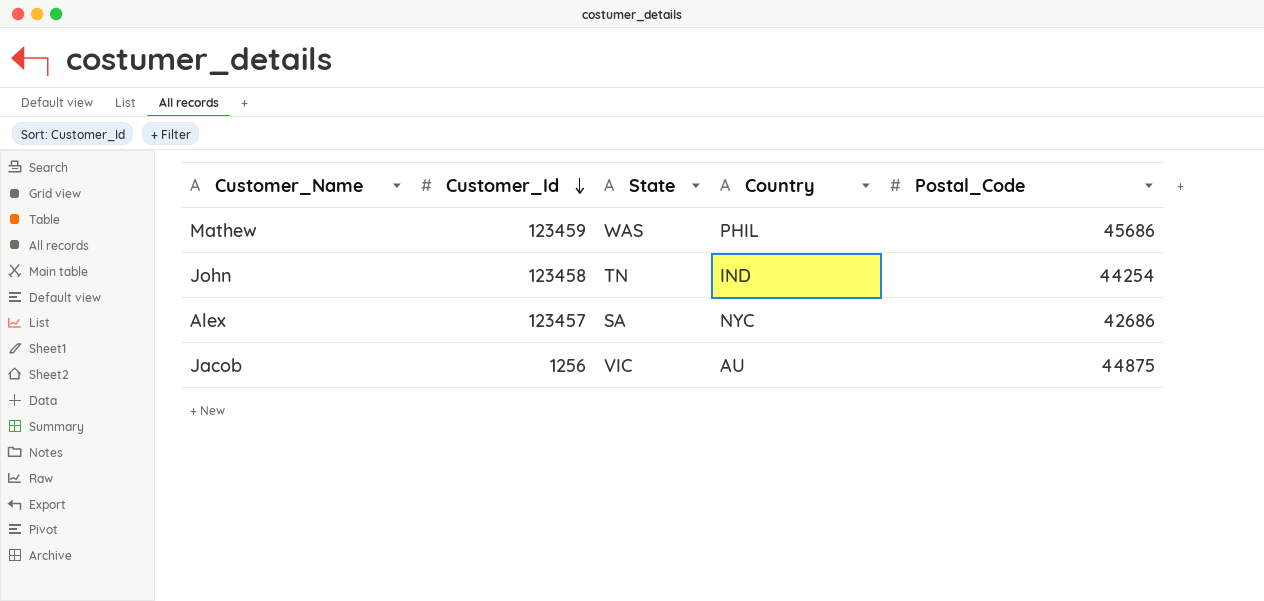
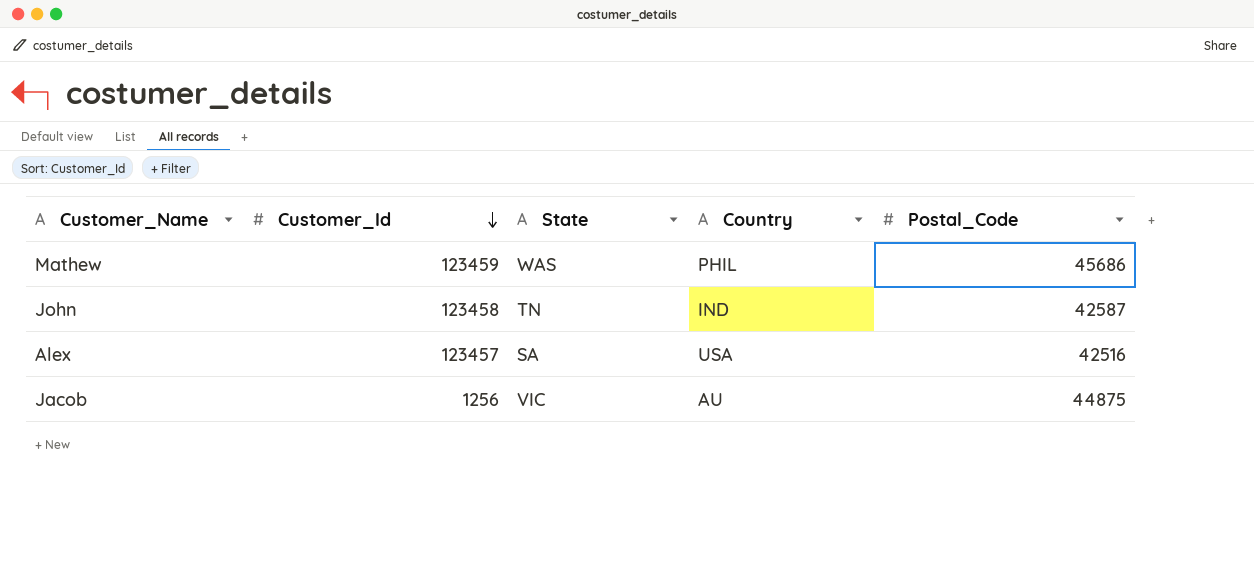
John | Postal_Code: 44254 -> 42587
Alex | Country: NYC -> USA
Alex | Postal_Code: 42686 -> 42516

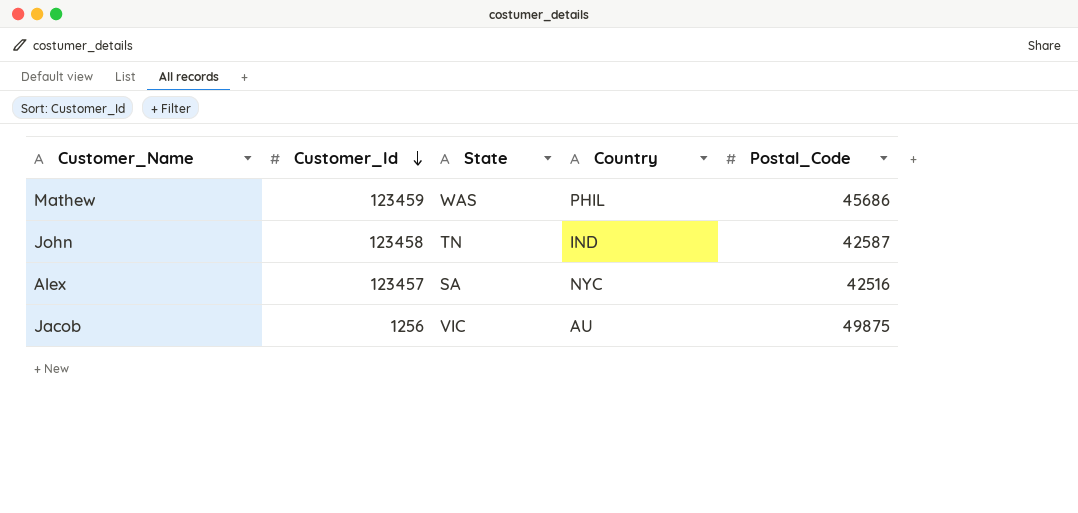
Alex | Country: USA -> NYC
Jacob | Postal_Code: 44875 -> 49875

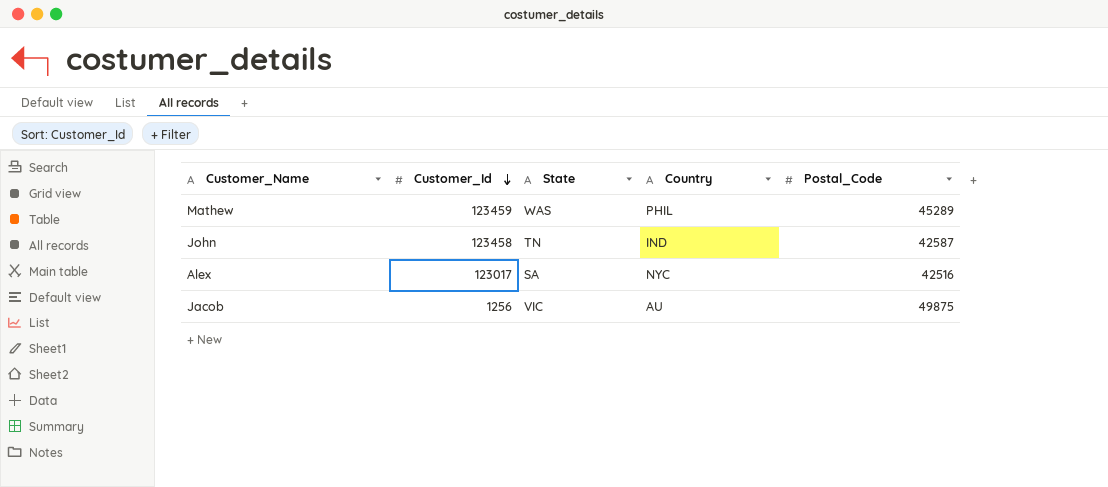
Mathew | Postal_Code: 45686 -> 45289
Alex | Customer_Id: 123457 -> 123017

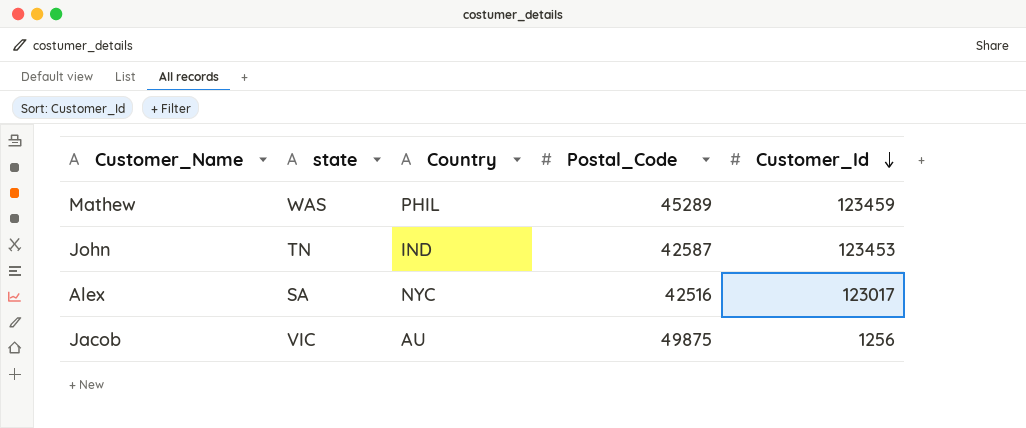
column name: State -> state
column Customer_Id | position: 2 -> 5
John | Customer_Id: 123458 -> 123453

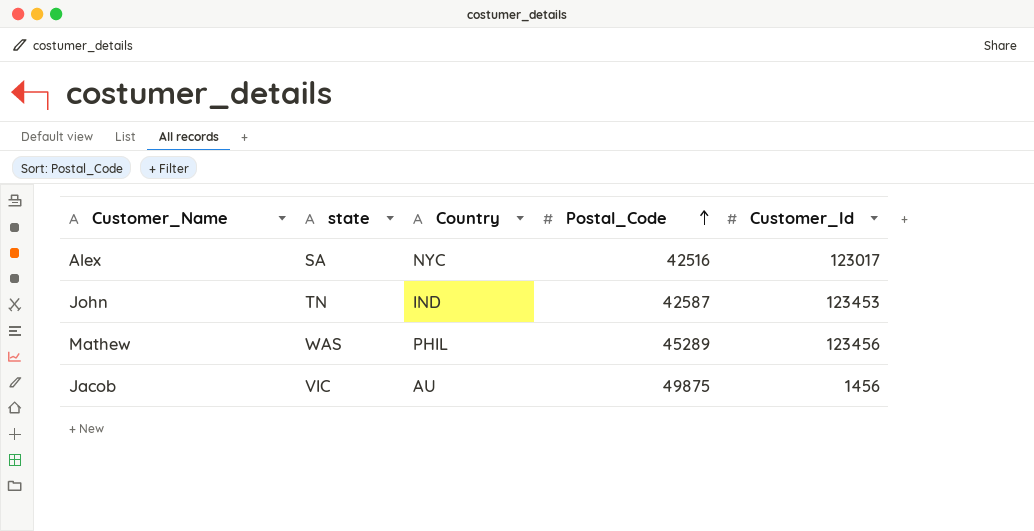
row order: Customer_Id descending -> Postal_Code ascending
Mathew | Customer_Id: 123459 -> 123456
Jacob | Customer_Id: 1256 -> 1456

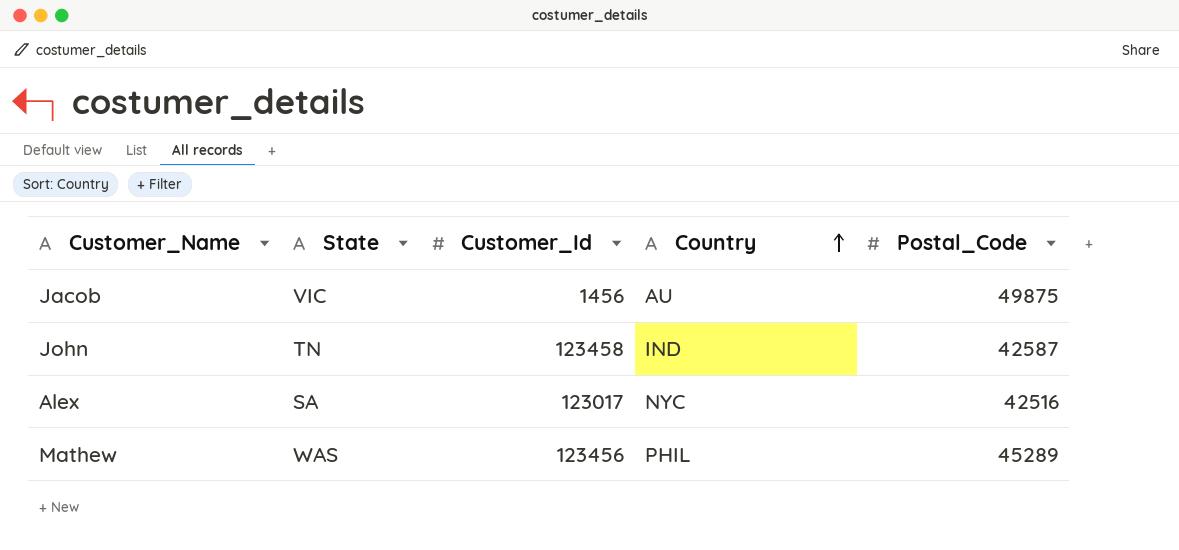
row order: Postal_Code ascending -> Country ascending
column name: state -> State
column Customer_Id | position: 5 -> 3
John | Customer_Id: 123453 -> 123458

